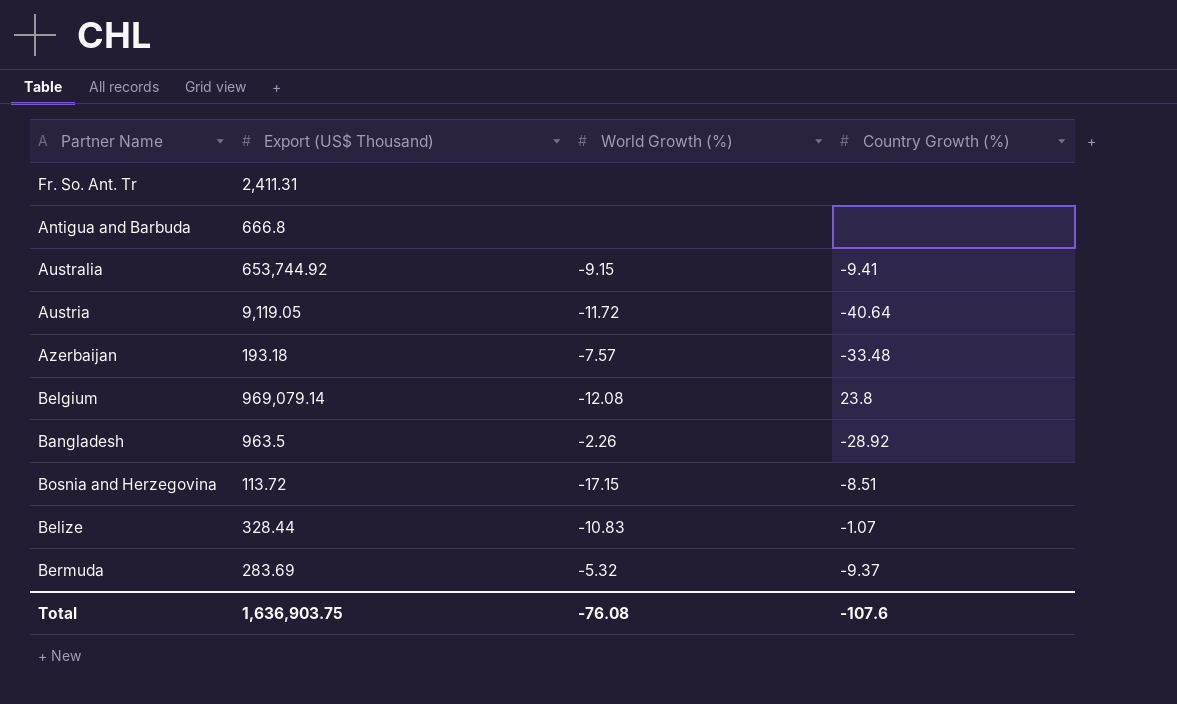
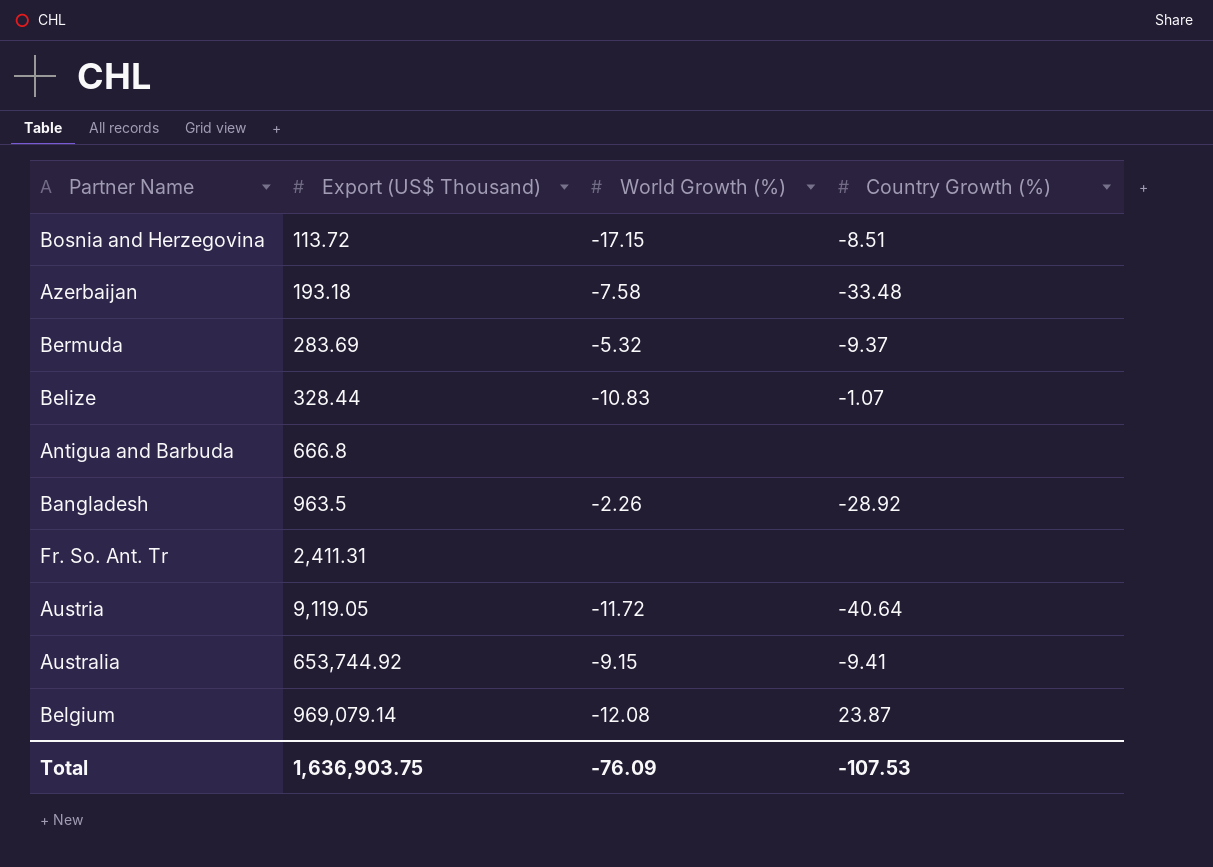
row order: none -> Export (US$ Thousand) ascending
Azerbaijan | World Growth (%): -7.57 -> -7.58
Belgium | Country Growth (%): 23.8 -> 23.87
Total | World Growth (%): -76.08 -> -76.09
Total | Country Growth (%): -107.6 -> -107.53

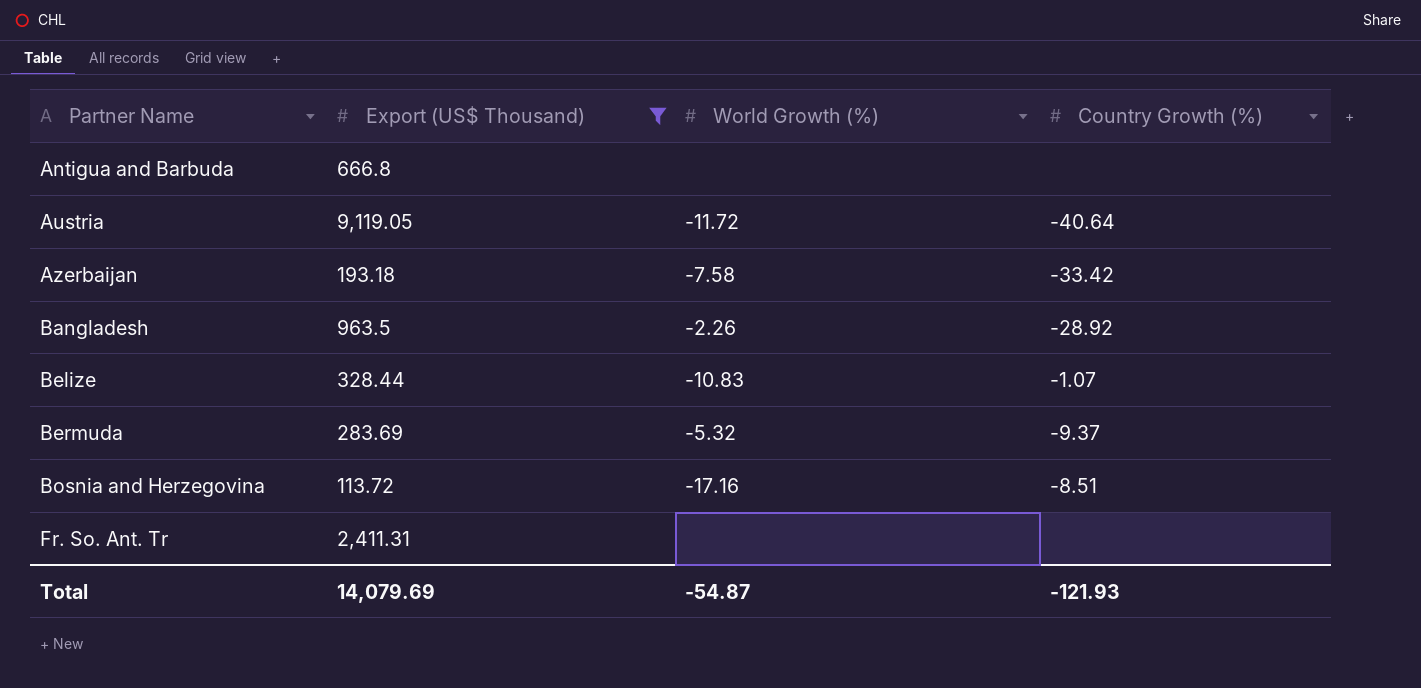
filter: none -> Export (US$ Thousand) <= 9,119.05
row order: Export (US$ Thousand) ascending -> Partner Name ascending
Azerbaijan | Country Growth (%): -33.48 -> -33.42
Bosnia and Herzegovina | World Growth (%): -17.15 -> -17.16
Total | Export (US$ Thousand): 1,636,903.75 -> 14,079.69
Total | World Growth (%): -76.09 -> -54.87
Total | Country Growth (%): -107.53 -> -121.93

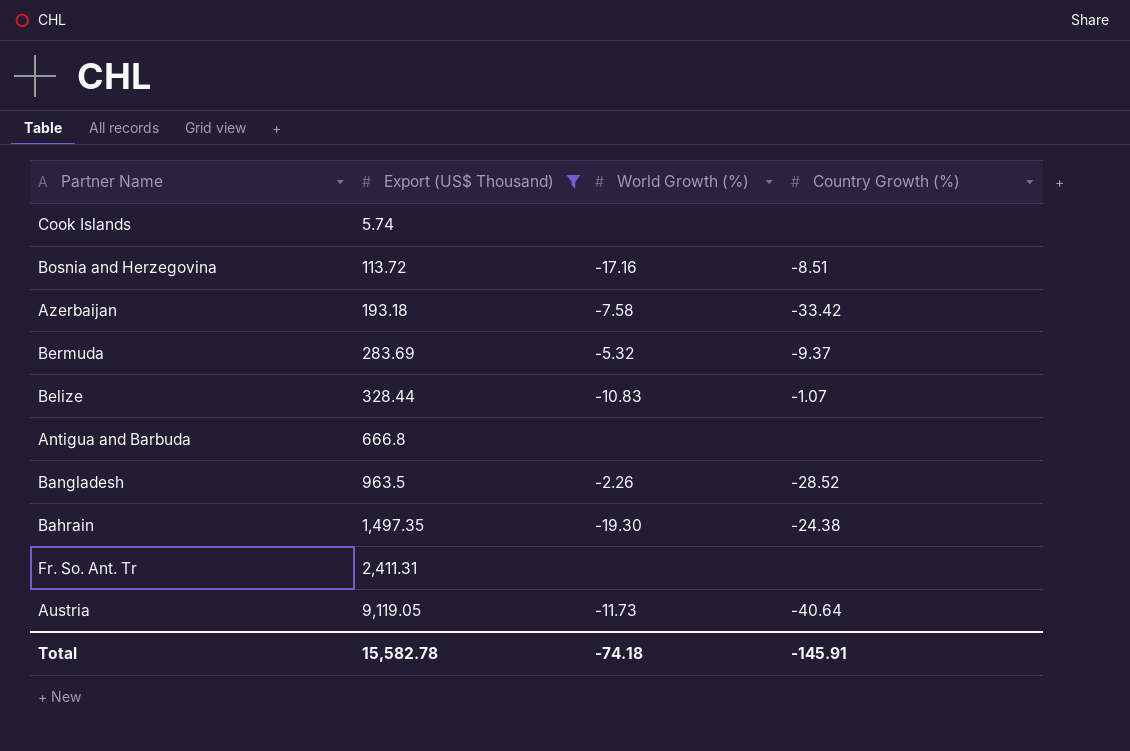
row order: Partner Name ascending -> Export (US$ Thousand) ascending
row Cook Islands: none -> 5.74 | none | none
Bangladesh | Country Growth (%): -28.92 -> -28.52
row Bahrain: none -> 1,497.35 | -19.30 | -24.38
Austria | World Growth (%): -11.72 -> -11.73
Total | Export (US$ Thousand): 14,079.69 -> 15,582.78
Total | World Growth (%): -54.87 -> -74.18
Total | Country Growth (%): -121.93 -> -145.91

